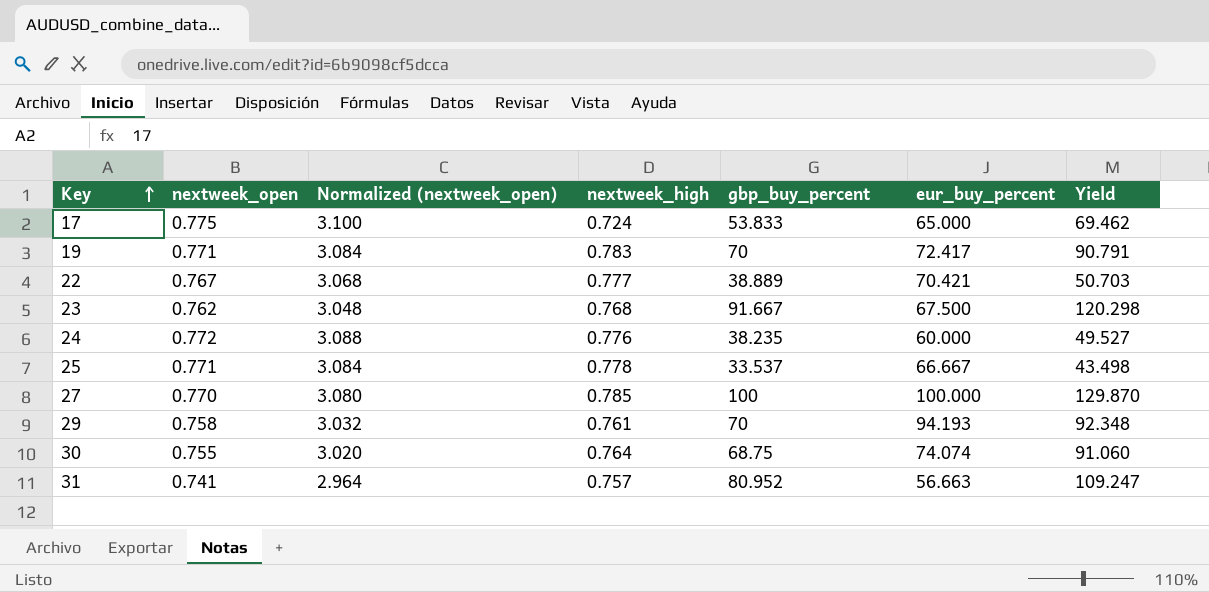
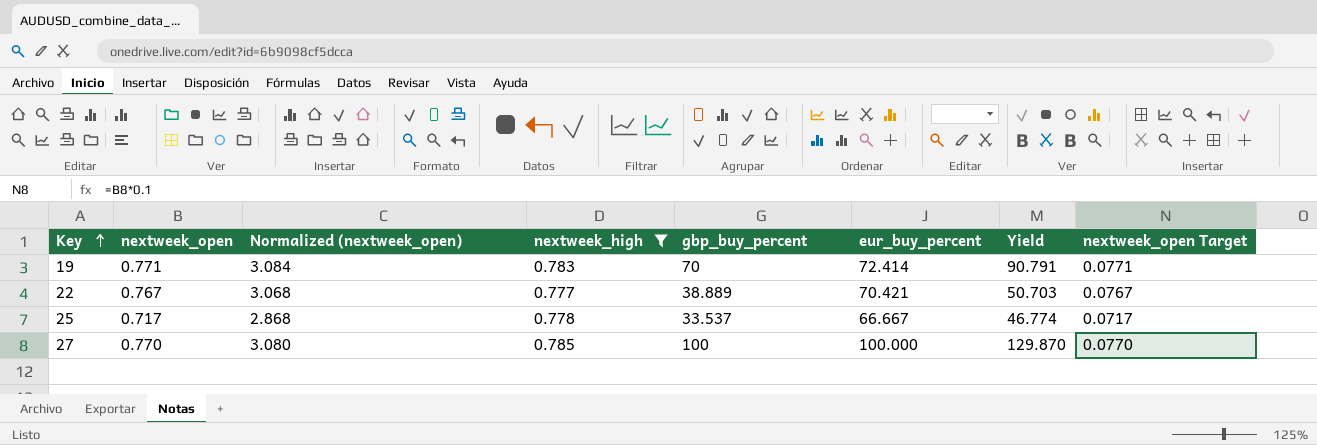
filter: none -> nextweek_high >= 0.777
column nextweek_open Target | formula: none -> [nextweek_open] * 0.1
19 | eur_buy_percent: 72.417 -> 72.414
25 | nextweek_open: 0.771 -> 0.717
25 | Normalized (nextweek_open): 3.084 -> 2.868
25 | Yield: 43.498 -> 46.774

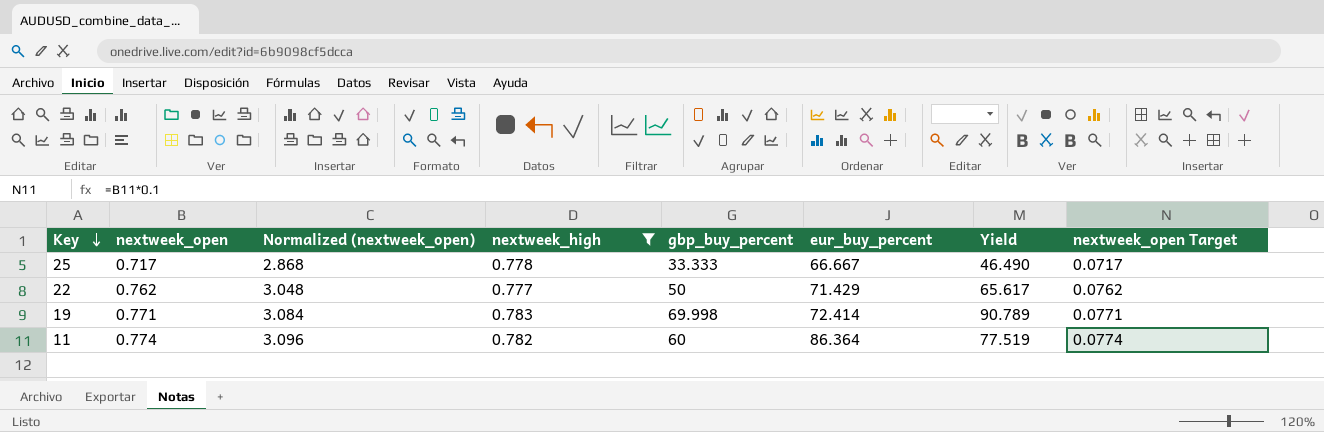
row order: Key ascending -> Key descending
row 27: 0.770 | 3.080 | 0.785 | 100 | 100.000 | 129.870 | 0.0770 -> none
25 | gbp_buy_percent: 33.537 -> 33.333
25 | Yield: 46.774 -> 46.490
22 | nextweek_open: 0.767 -> 0.762
22 | Normalized (nextweek_open): 3.068 -> 3.048
22 | gbp_buy_percent: 38.889 -> 50
22 | eur_buy_percent: 70.421 -> 71.429
22 | Yield: 50.703 -> 65.617
22 | nextweek_open Target: 0.0767 -> 0.0762
19 | gbp_buy_percent: 70 -> 69.998
19 | Yield: 90.791 -> 90.789
row 11: none -> 0.774 | 3.096 | 0.782 | 60 | 86.364 | 77.519 | 0.0774

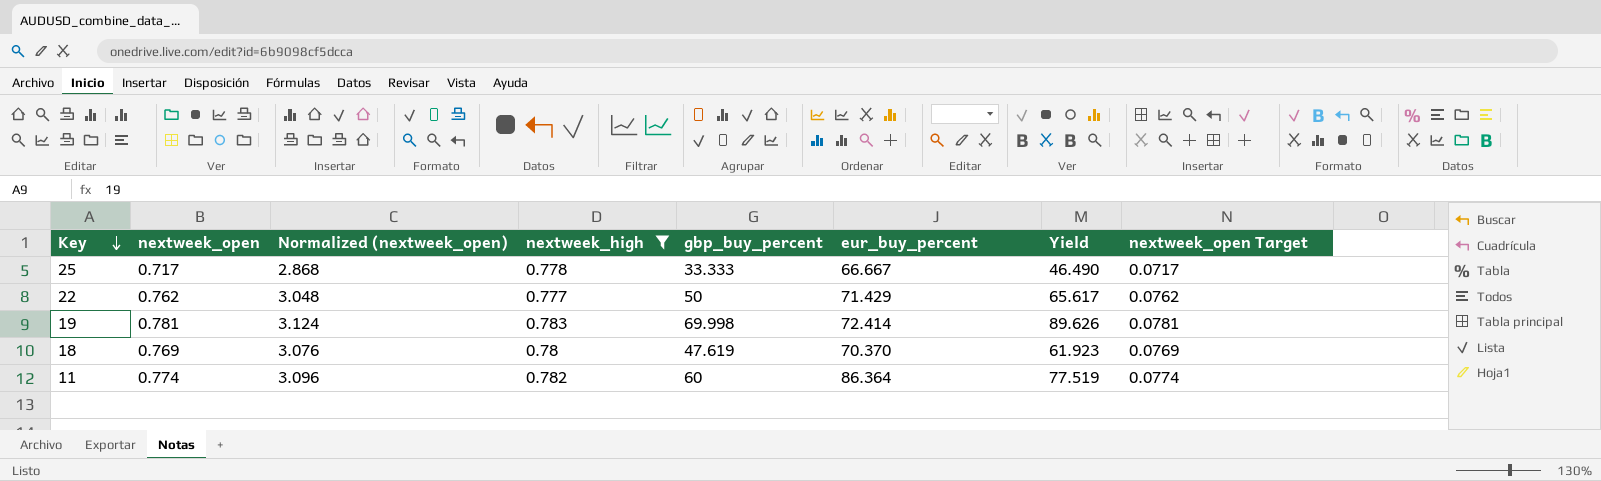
19 | nextweek_open: 0.771 -> 0.781
19 | Normalized (nextweek_open): 3.084 -> 3.124
19 | Yield: 90.789 -> 89.626
19 | nextweek_open Target: 0.0771 -> 0.0781
row 18: none -> 0.769 | 3.076 | 0.78 | 47.619 | 70.370 | 61.923 | 0.0769

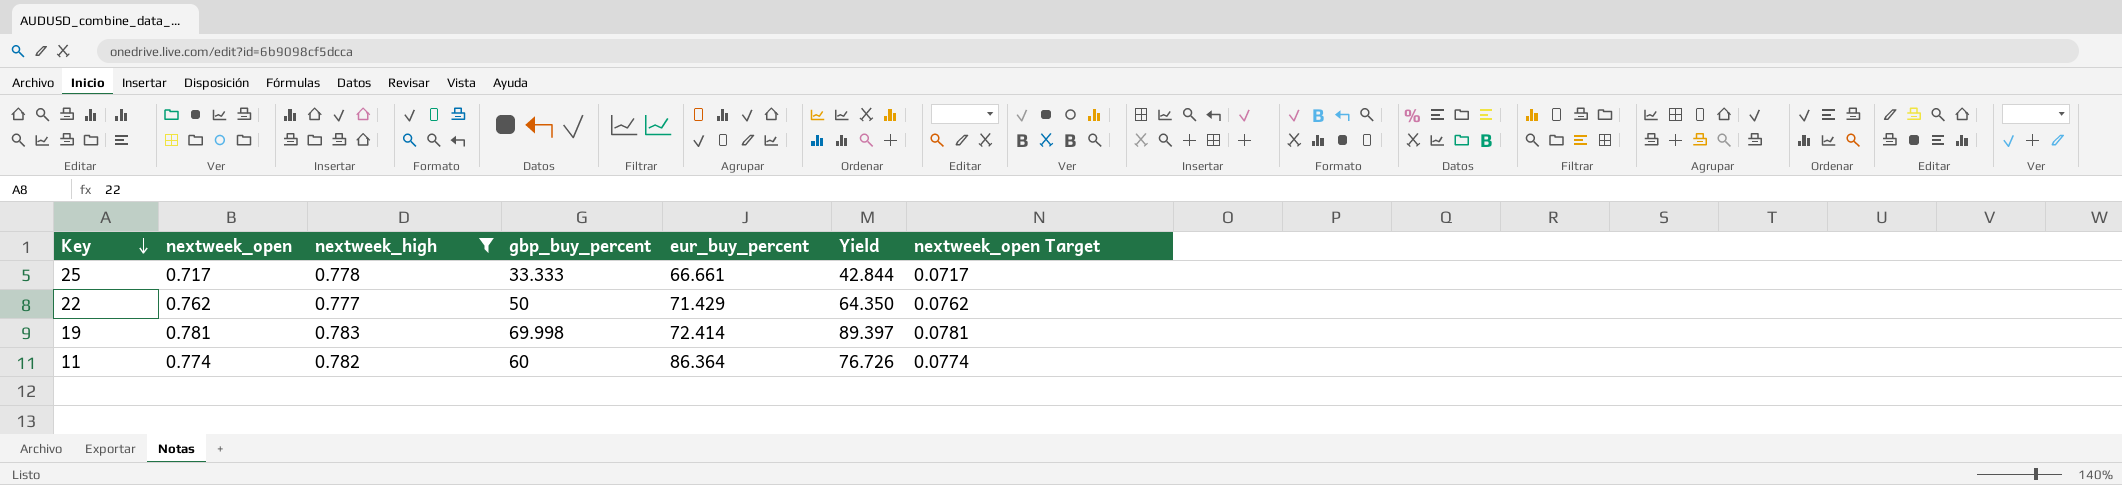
column Normalized (nextweek_open) | formula: [nextweek_open] * 4 -> none
column Yield | formula: [gbp_buy_percent] / [nextweek_open] -> [gbp_buy_percent] / [nextweek_high]
row 18: 0.769 | 3.076 | 0.78 | 47.619 | 70.370 | 61.923 | 0.0769 -> none
25 | eur_buy_percent: 66.667 -> 66.661

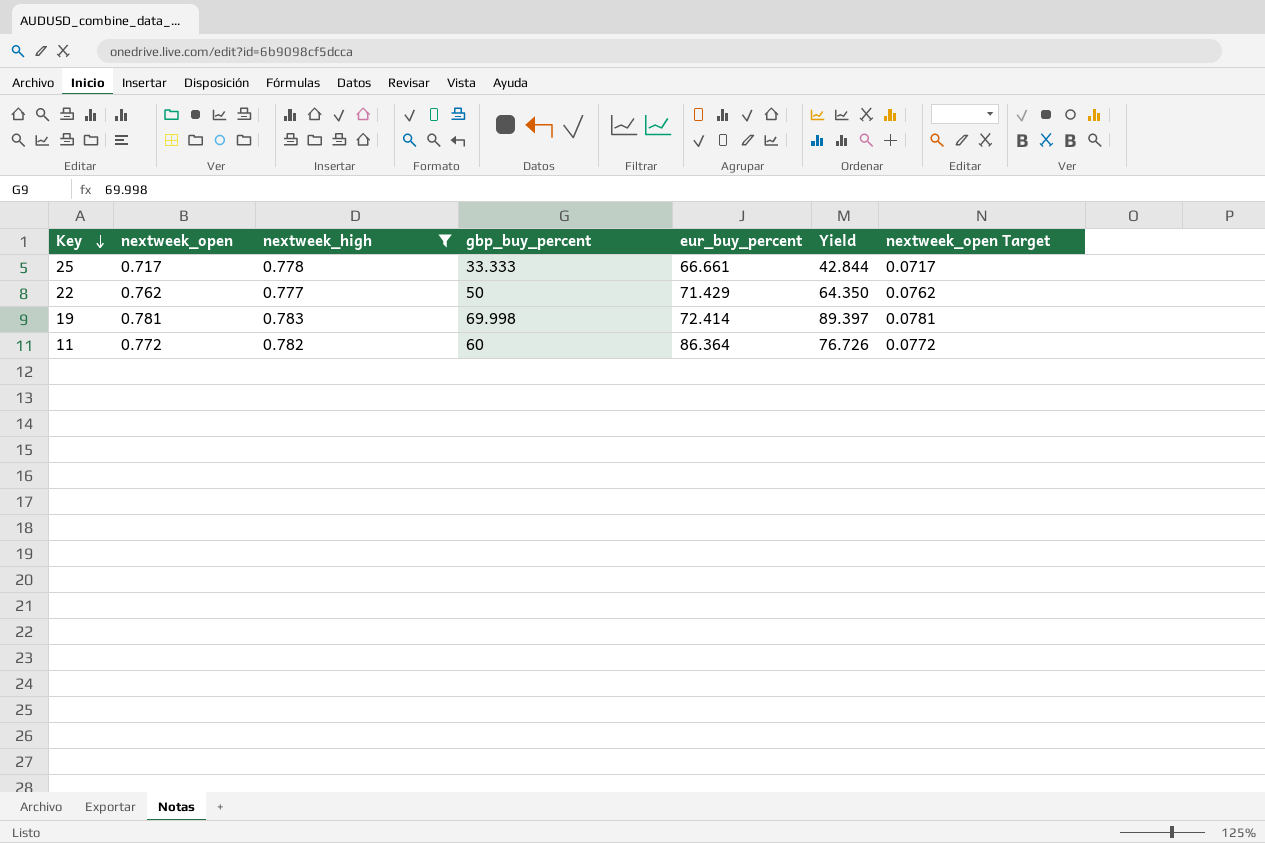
11 | nextweek_open: 0.774 -> 0.772
11 | nextweek_open Target: 0.0774 -> 0.0772

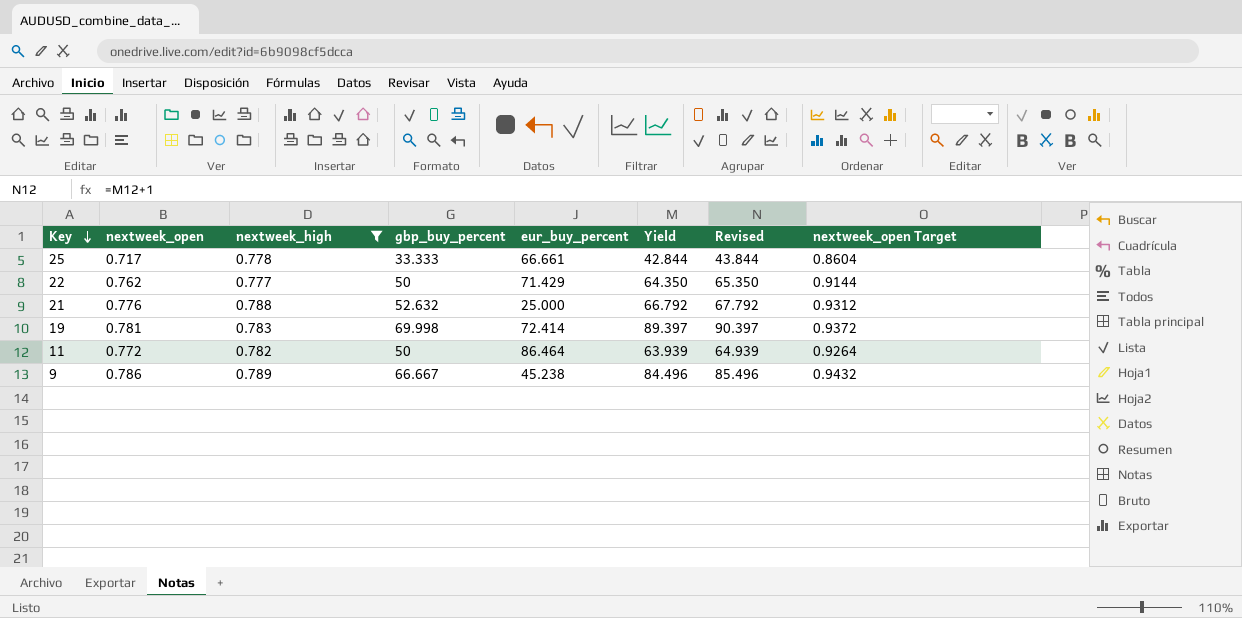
column Revised | formula: none -> [Yield] + 1
column nextweek_open Target | formula: [nextweek_open] * 0.1 -> [nextweek_open] * 1.2
row 21: none -> 0.776 | 0.788 | 52.632 | 25.000 | 66.792 | 67.792 | 0.9312
11 | gbp_buy_percent: 60 -> 50
11 | eur_buy_percent: 86.364 -> 86.464
11 | Yield: 76.726 -> 63.939
row 9: none -> 0.786 | 0.789 | 66.667 | 45.238 | 84.496 | 85.496 | 0.9432

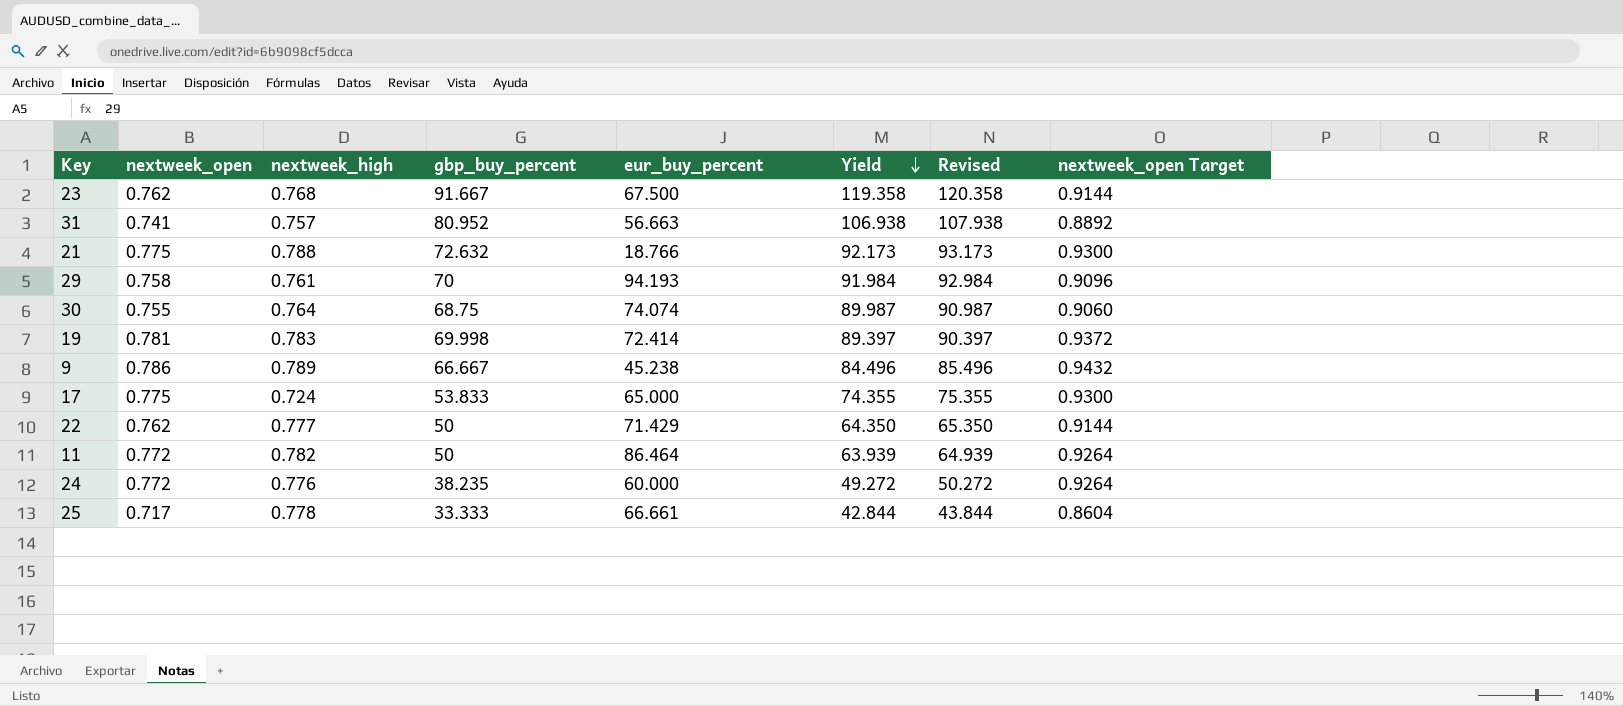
filter: nextweek_high >= 0.777 -> none
row order: Key descending -> Yield descending
21 | nextweek_open: 0.776 -> 0.775
21 | gbp_buy_percent: 52.632 -> 72.632
21 | eur_buy_percent: 25.000 -> 18.766
21 | Yield: 66.792 -> 92.173
21 | Revised: 67.792 -> 93.173
21 | nextweek_open Target: 0.9312 -> 0.9300

